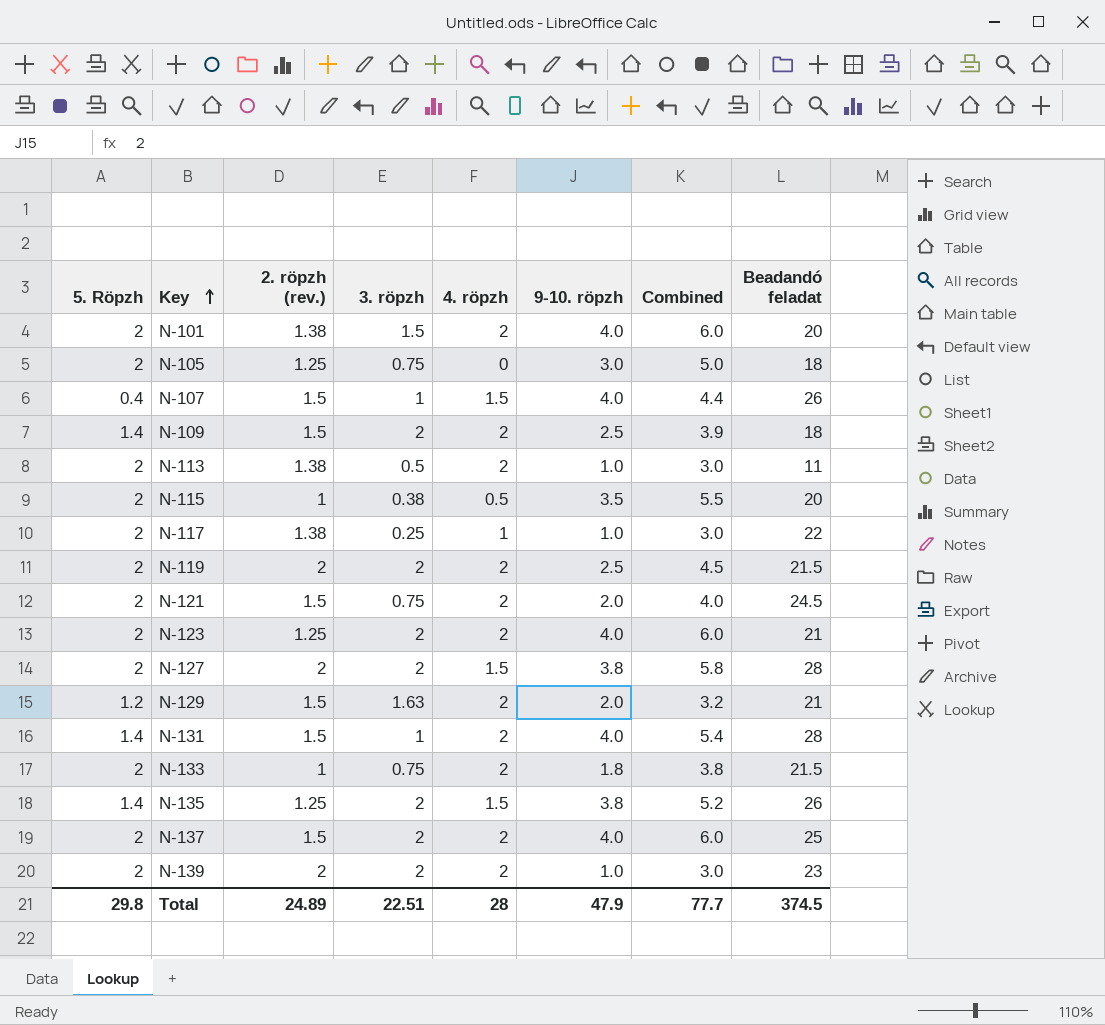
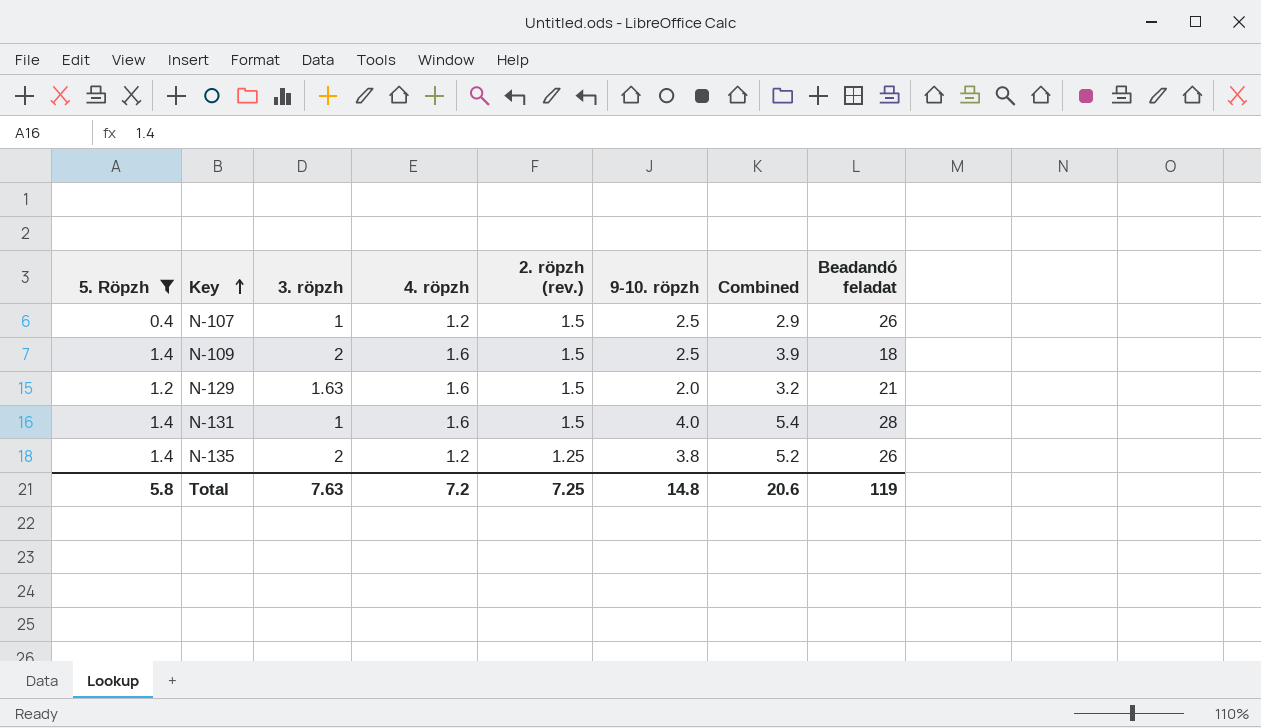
filter: none -> 5. Röpzh != 2
column 2. röpzh (rev.) | position: 3 -> 5
N-107 | 4. röpzh: 1.5 -> 1.2
N-107 | 9-10. röpzh: 4.0 -> 2.5
N-107 | Combined: 4.4 -> 2.9
N-109 | 4. röpzh: 2 -> 1.6
N-129 | 4. röpzh: 2 -> 1.6
N-131 | 4. röpzh: 2 -> 1.6
N-135 | 4. röpzh: 1.5 -> 1.2
Total | 5. Röpzh: 29.8 -> 5.8
Total | 3. röpzh: 22.51 -> 7.63
Total | 4. röpzh: 28 -> 7.2
Total | 2. röpzh (rev.): 24.89 -> 7.25
Total | 9-10. röpzh: 47.9 -> 14.8
Total | Combined: 77.7 -> 20.6
Total | Beadandó feladat: 374.5 -> 119

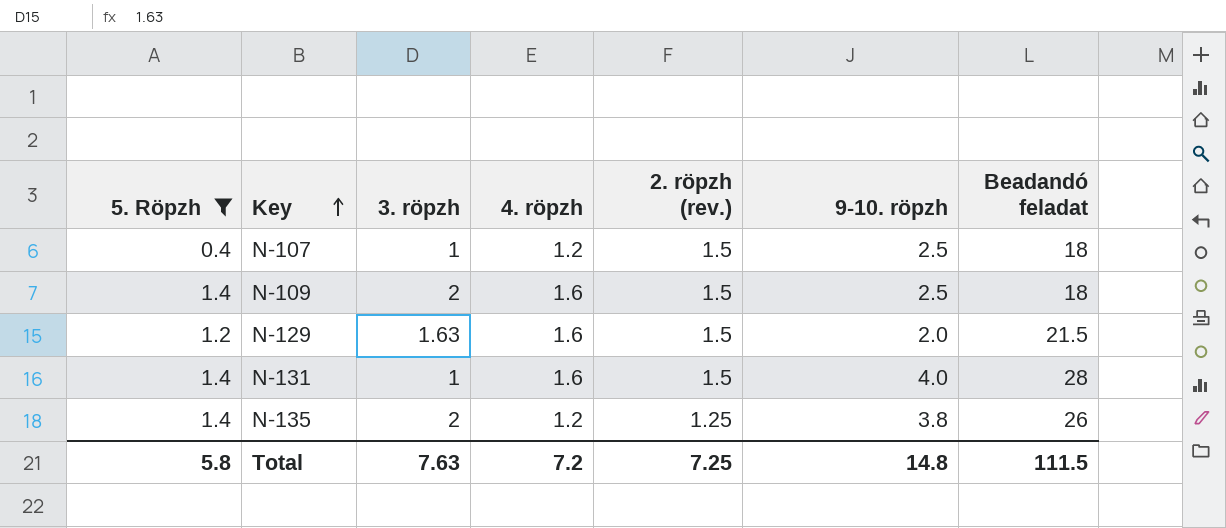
column Combined | formula: [5. Röpzh] + [9-10. röpzh] -> none
N-107 | Beadandó feladat: 26 -> 18
N-129 | Beadandó feladat: 21 -> 21.5
Total | Beadandó feladat: 119 -> 111.5

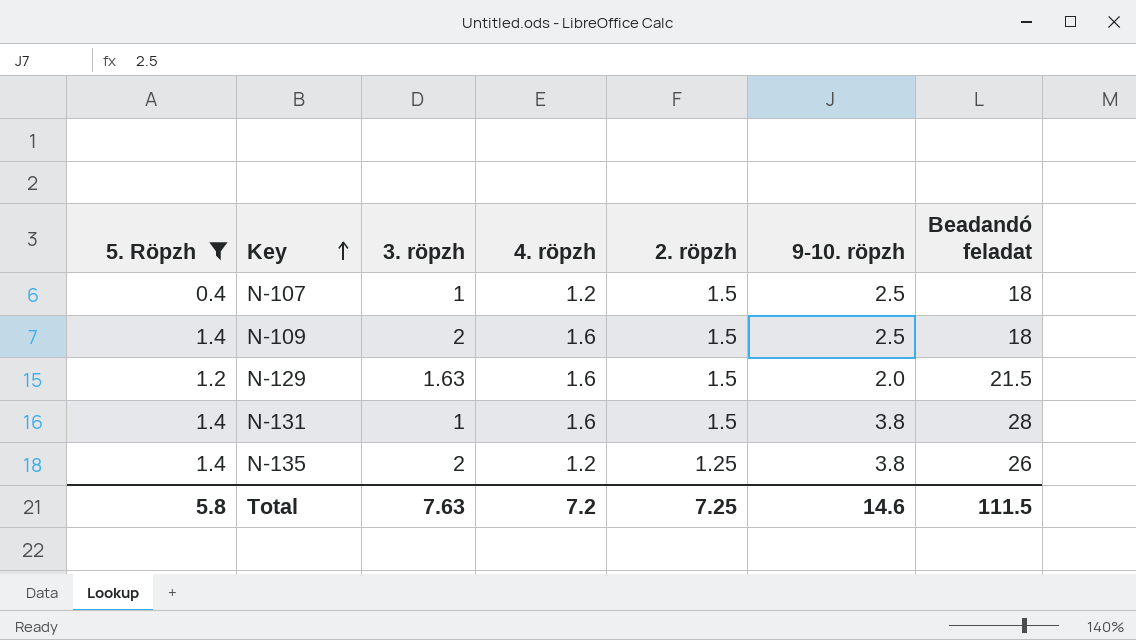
column name: 2. röpzh (rev.) -> 2. röpzh
N-131 | 9-10. röpzh: 4.0 -> 3.8
Total | 9-10. röpzh: 14.8 -> 14.6

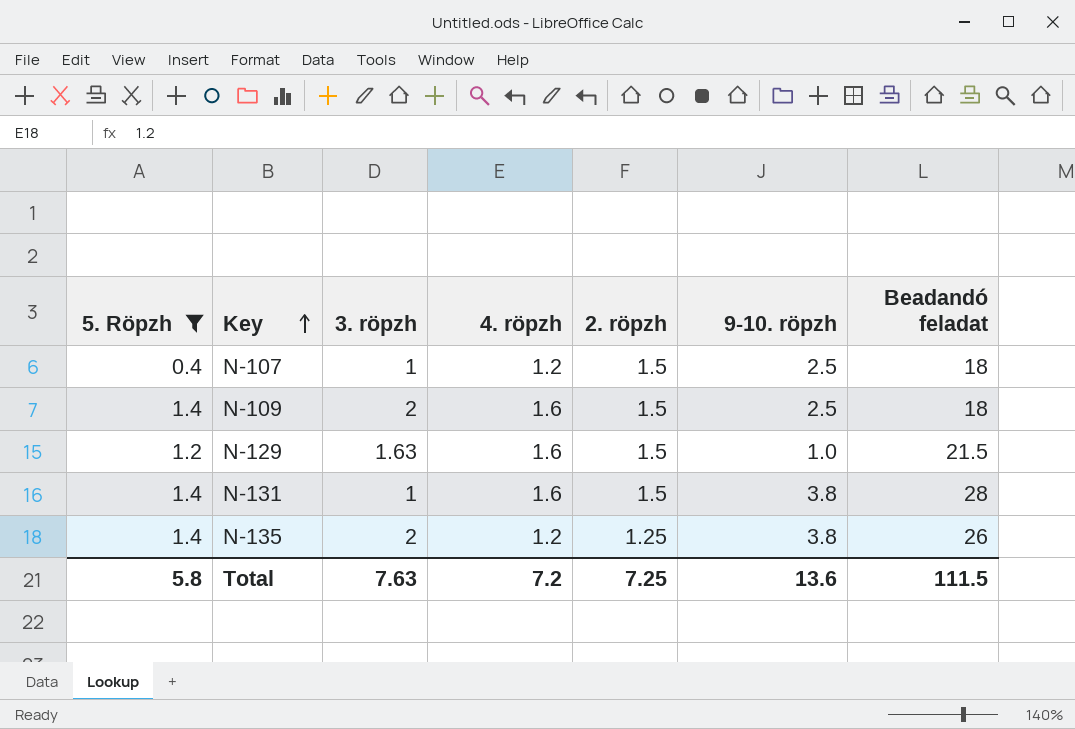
N-129 | 9-10. röpzh: 2.0 -> 1.0
Total | 9-10. röpzh: 14.6 -> 13.6

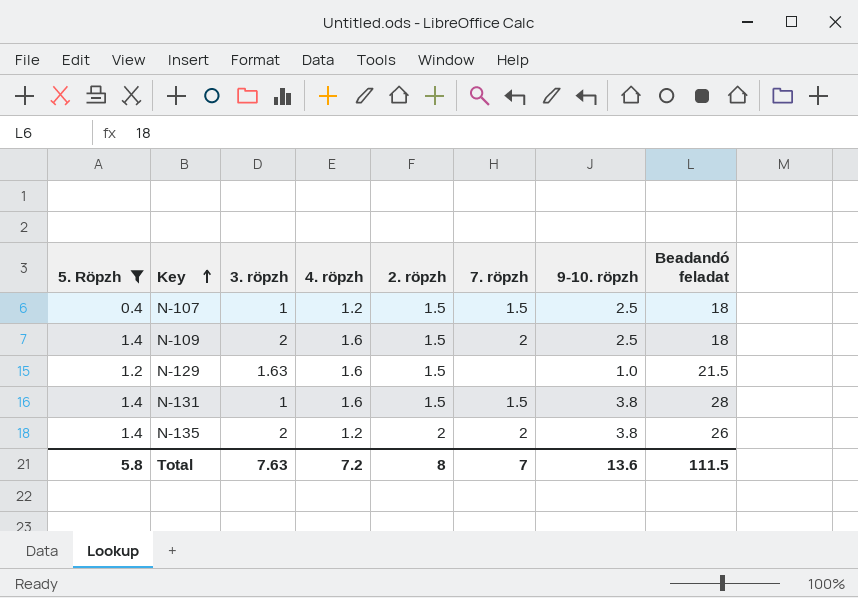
column 7. röpzh | position: none -> 6
N-135 | 2. röpzh: 1.25 -> 2
Total | 2. röpzh: 7.25 -> 8

